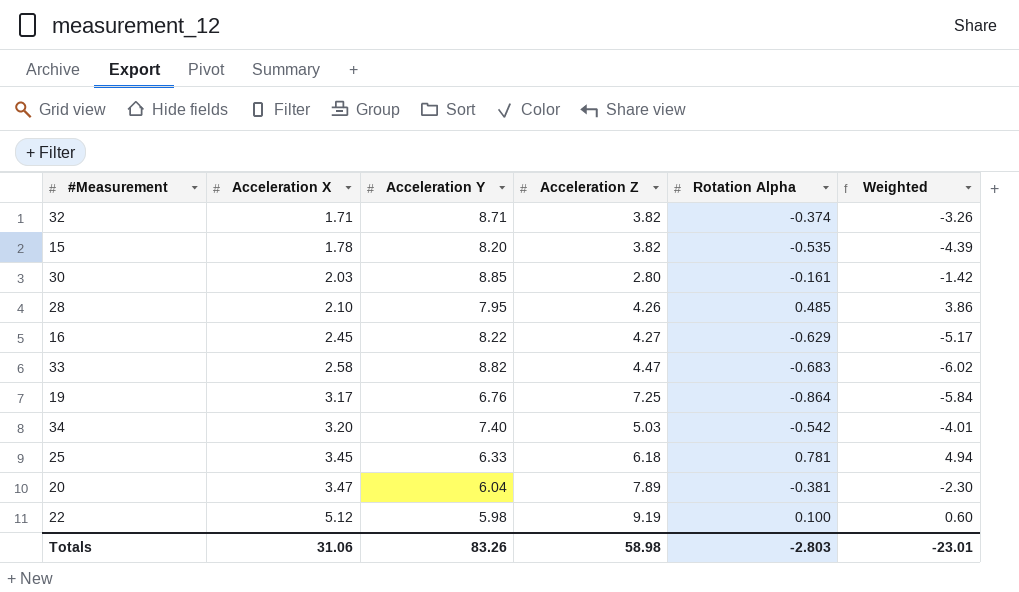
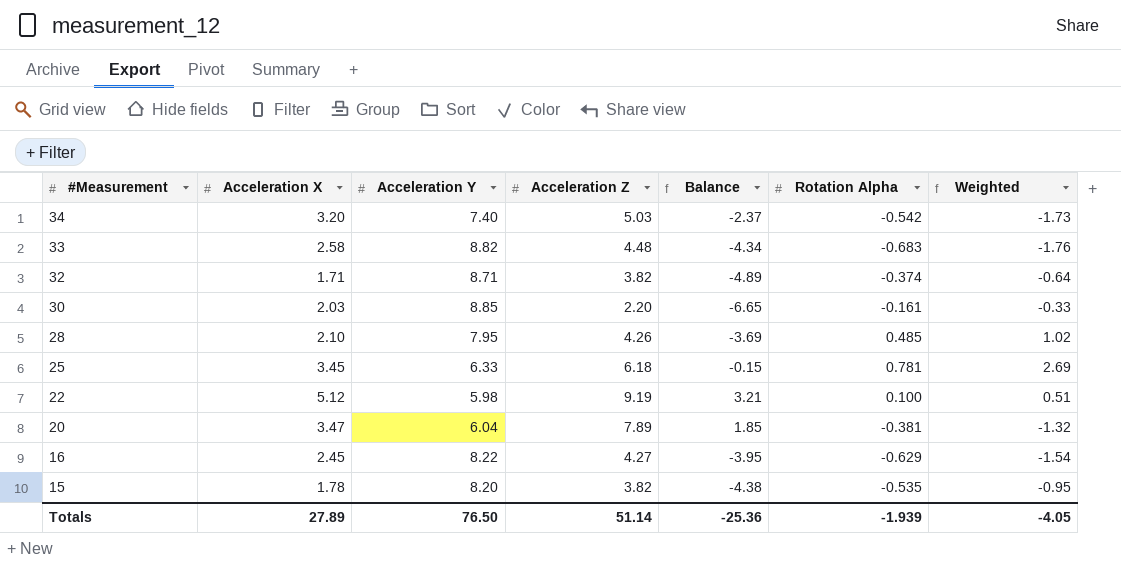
row order: Acceleration X ascending -> #Measurement descending
column Balance | formula: none -> [Acceleration Z] - [Acceleration Y]
column Weighted | formula: [Acceleration Y] * [Rotation Alpha] -> [Acceleration X] * [Rotation Alpha]
row 19: 3.17 | 6.76 | 7.25 | -0.864 | -5.84 -> none
33 | Acceleration Z: 4.47 -> 4.48
30 | Acceleration Z: 2.80 -> 2.20
Totals | Acceleration X: 31.06 -> 27.89
Totals | Acceleration Y: 83.26 -> 76.50
Totals | Acceleration Z: 58.98 -> 51.14
Totals | Rotation Alpha: -2.803 -> -1.939
Totals | Weighted: -23.01 -> -4.05

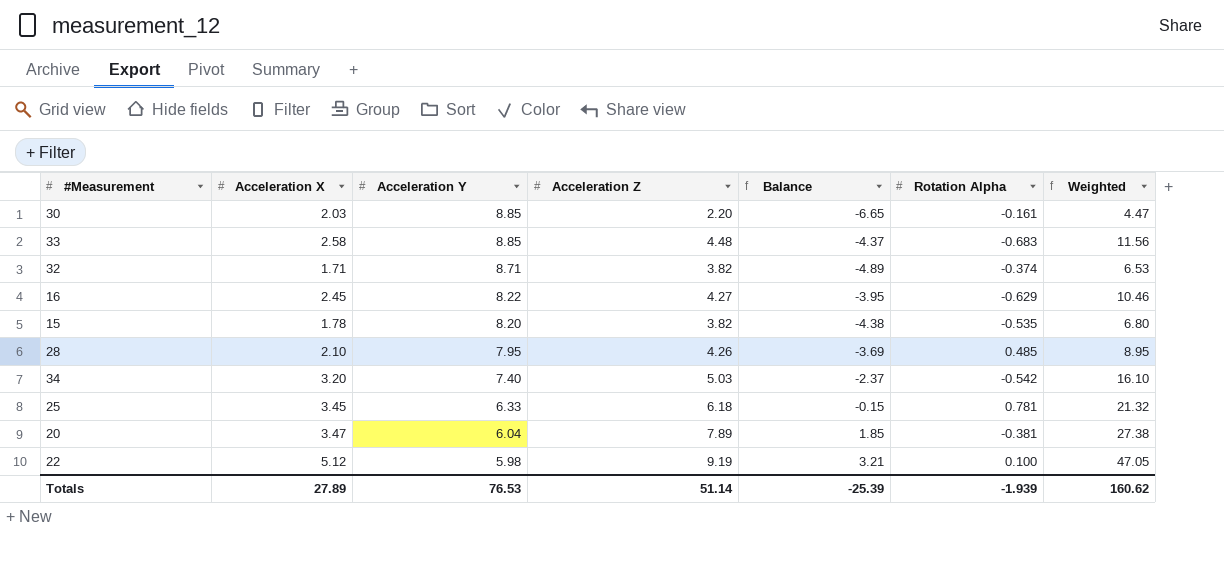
row order: #Measurement descending -> Acceleration Y descending
column Weighted | formula: [Acceleration X] * [Rotation Alpha] -> [Acceleration X] * [Acceleration Z]
33 | Acceleration Y: 8.82 -> 8.85
33 | Balance: -4.34 -> -4.37
Totals | Acceleration Y: 76.50 -> 76.53
Totals | Balance: -25.36 -> -25.39
Totals | Weighted: -4.05 -> 160.62

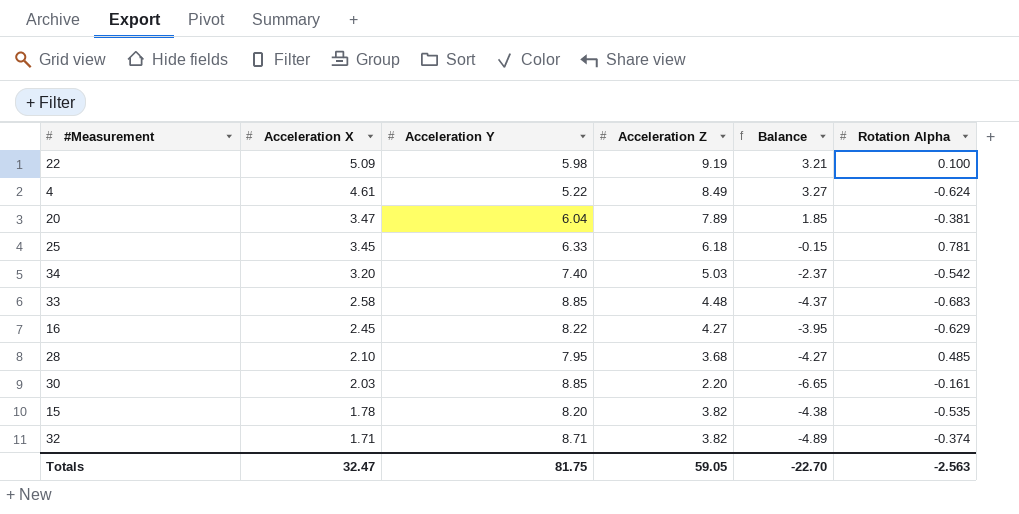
row order: Acceleration Y descending -> Acceleration X descending
column Weighted | formula: [Acceleration X] * [Acceleration Z] -> none
22 | Acceleration X: 5.12 -> 5.09
row 4: none -> 4.61 | 5.22 | 8.49 | 3.27 | -0.624
28 | Acceleration Z: 4.26 -> 3.68
28 | Balance: -3.69 -> -4.27
Totals | Acceleration X: 27.89 -> 32.47
Totals | Acceleration Y: 76.53 -> 81.75
Totals | Acceleration Z: 51.14 -> 59.05
Totals | Balance: -25.39 -> -22.70
Totals | Rotation Alpha: -1.939 -> -2.563

